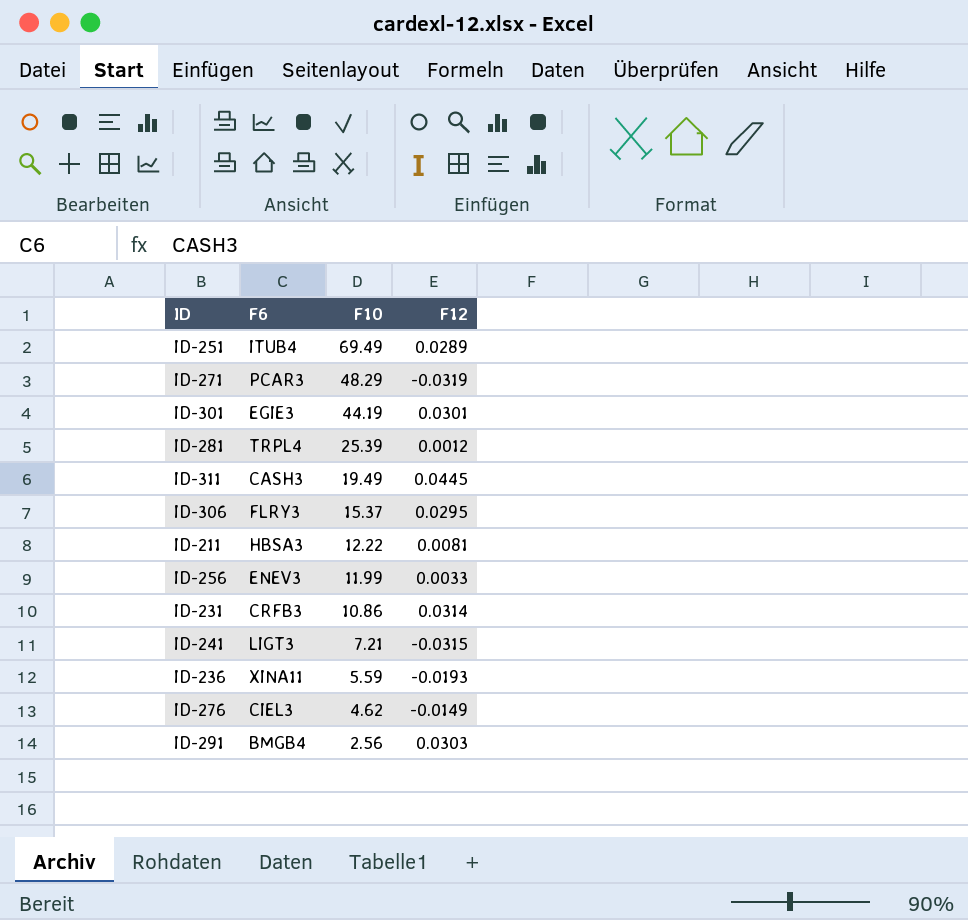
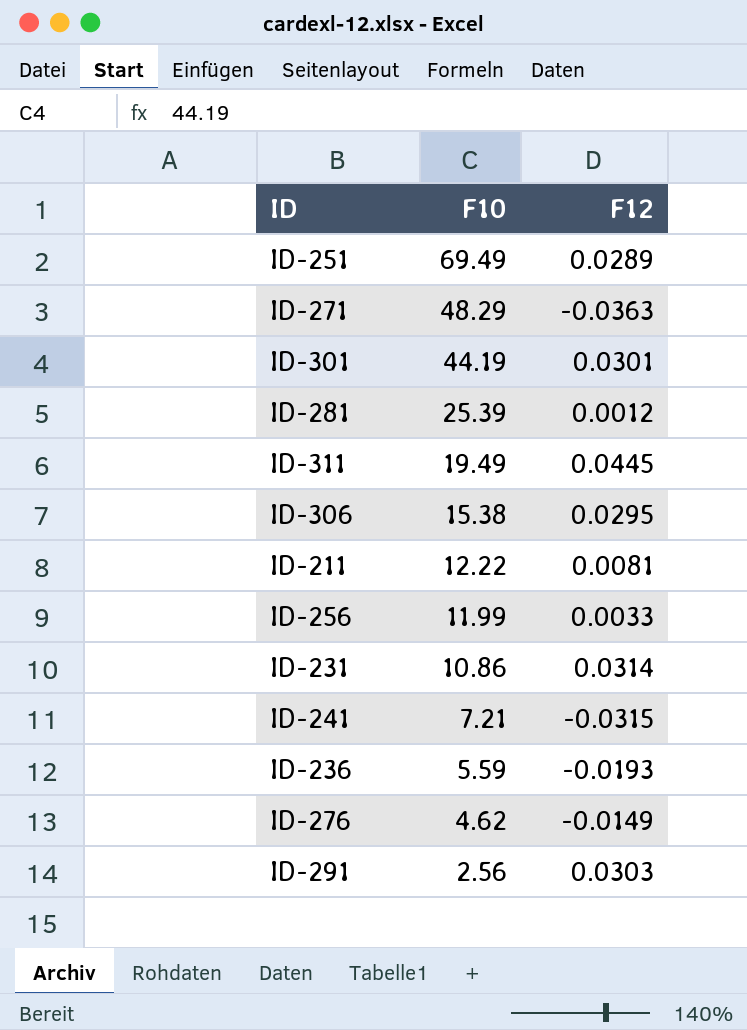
column F6 | position: 2 -> none
ID-271 | F12: -0.0319 -> -0.0363
ID-306 | F10: 15.37 -> 15.38

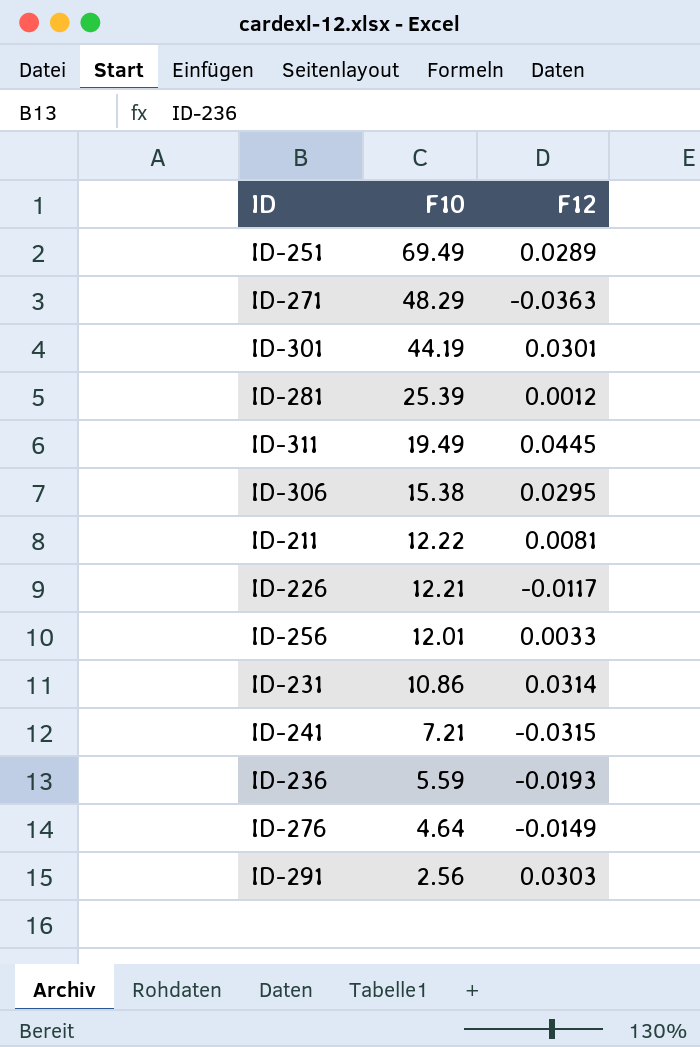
row ID-226: none -> 12.21 | -0.0117
ID-256 | F10: 11.99 -> 12.01
ID-276 | F10: 4.62 -> 4.64

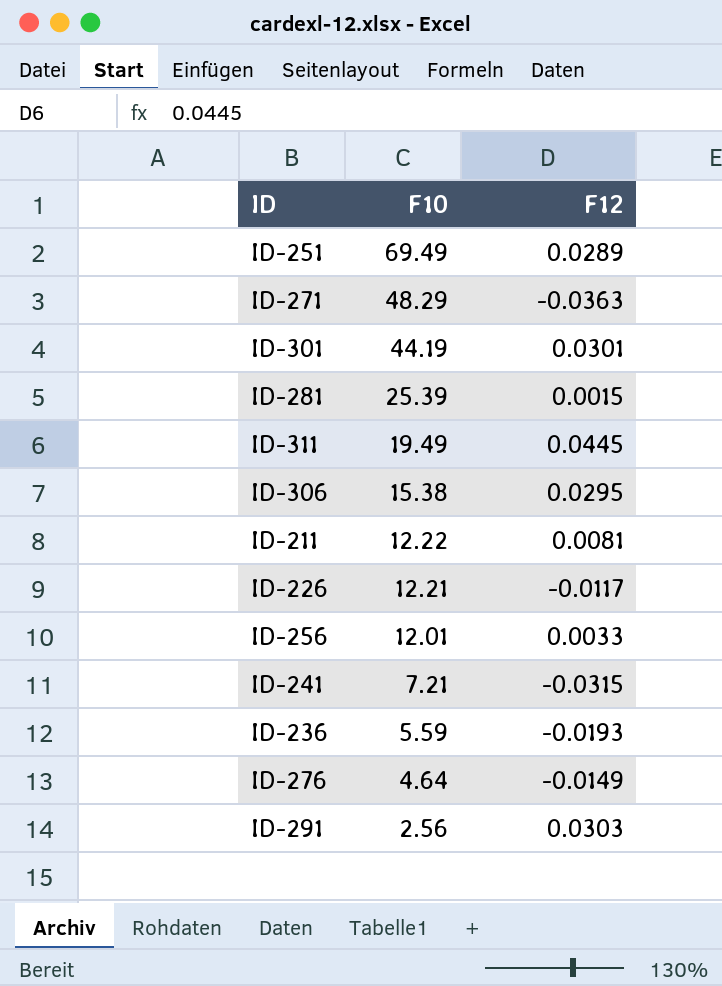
row ID-231: 10.86 | 0.0314 -> none
ID-281 | F12: 0.0012 -> 0.0015

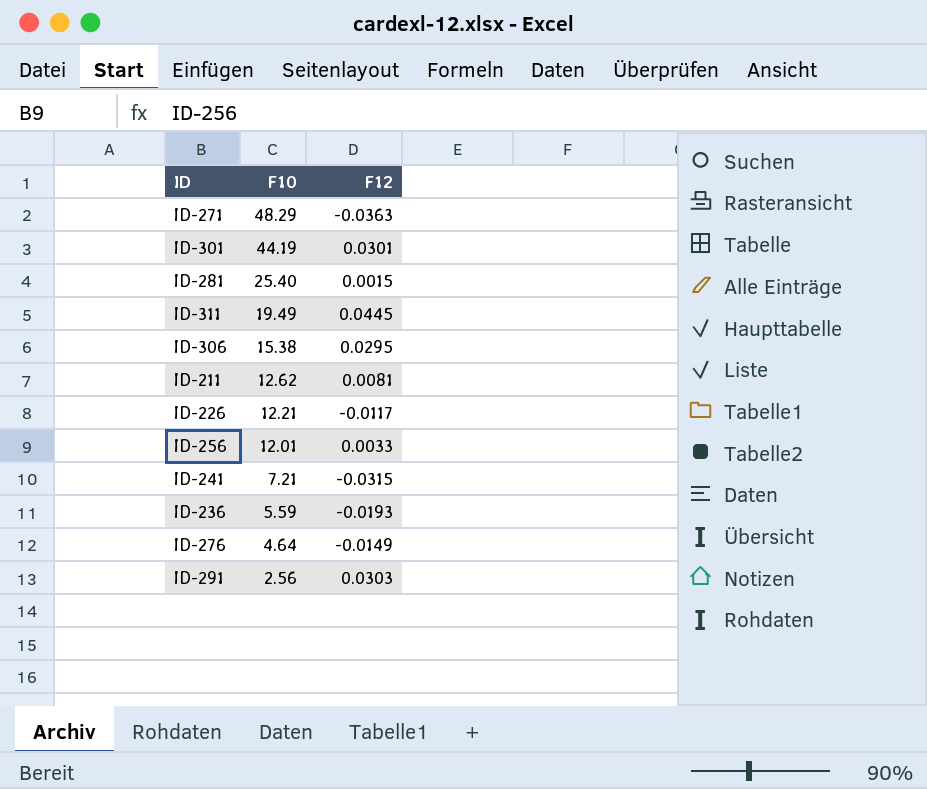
row ID-251: 69.49 | 0.0289 -> none
ID-281 | F10: 25.39 -> 25.40
ID-211 | F10: 12.22 -> 12.62

